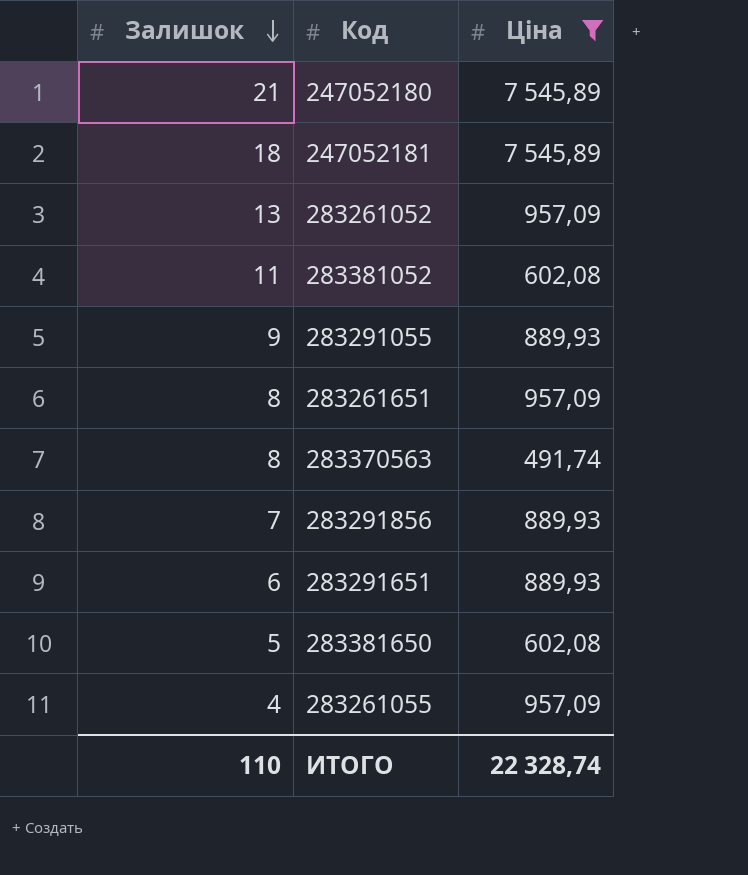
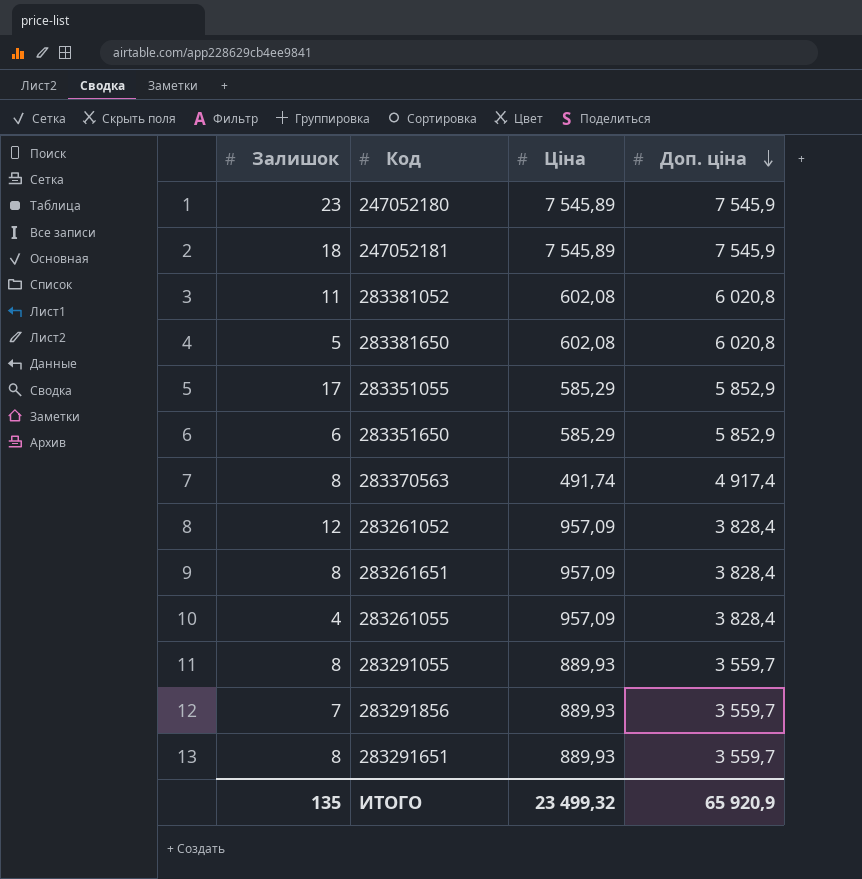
filter: Ціна != 585,29 -> none
row order: Залишок descending -> Доп. ціна descending
column Доп. ціна | position: none -> 4
247052180 | Залишок: 21 -> 23
283261052 | Залишок: 13 -> 12
283291055 | Залишок: 9 -> 8
283291651 | Залишок: 6 -> 8
ИТОГО | Залишок: 110 -> 135
ИТОГО | Ціна: 22 328,74 -> 23 499,32

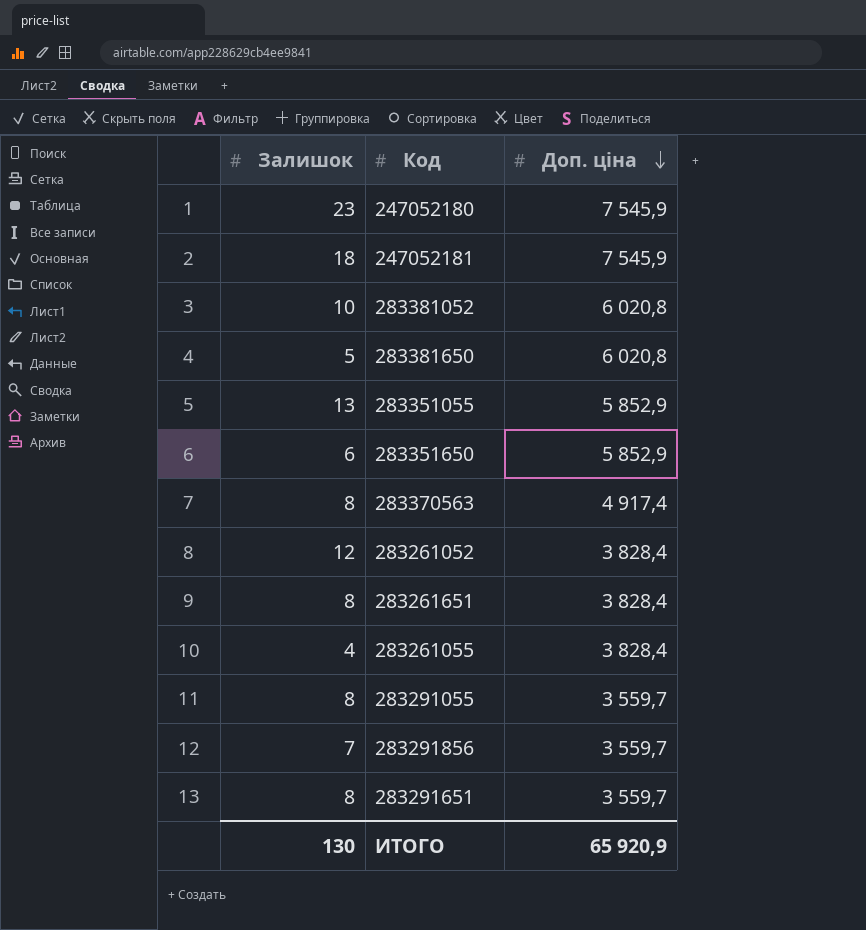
column Ціна | position: 3 -> none
283381052 | Залишок: 11 -> 10
283351055 | Залишок: 17 -> 13
ИТОГО | Залишок: 135 -> 130

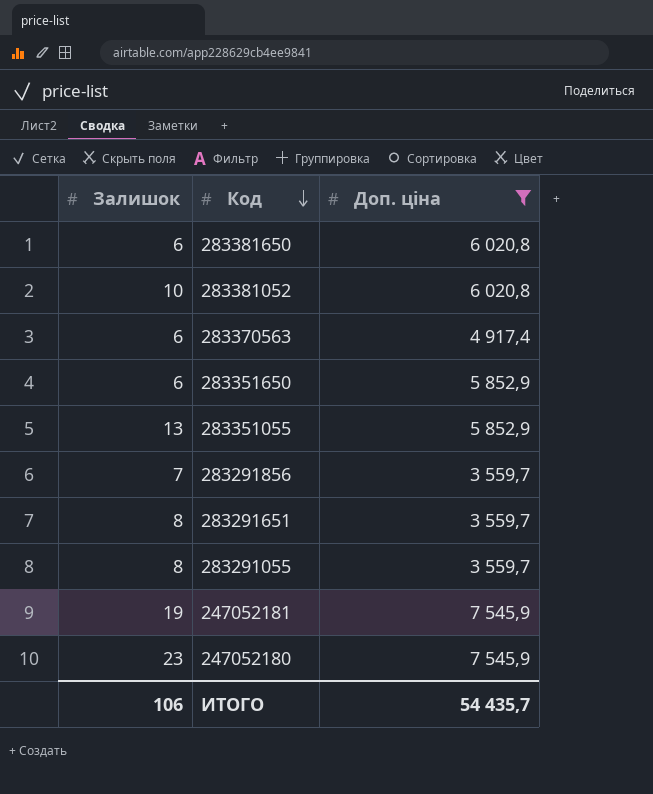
filter: none -> Доп. ціна != 3 828,4
row order: Доп. ціна descending -> Код descending
283381650 | Залишок: 5 -> 6
283370563 | Залишок: 8 -> 6
247052181 | Залишок: 18 -> 19
ИТОГО | Залишок: 130 -> 106
ИТОГО | Доп. ціна: 65 920,9 -> 54 435,7

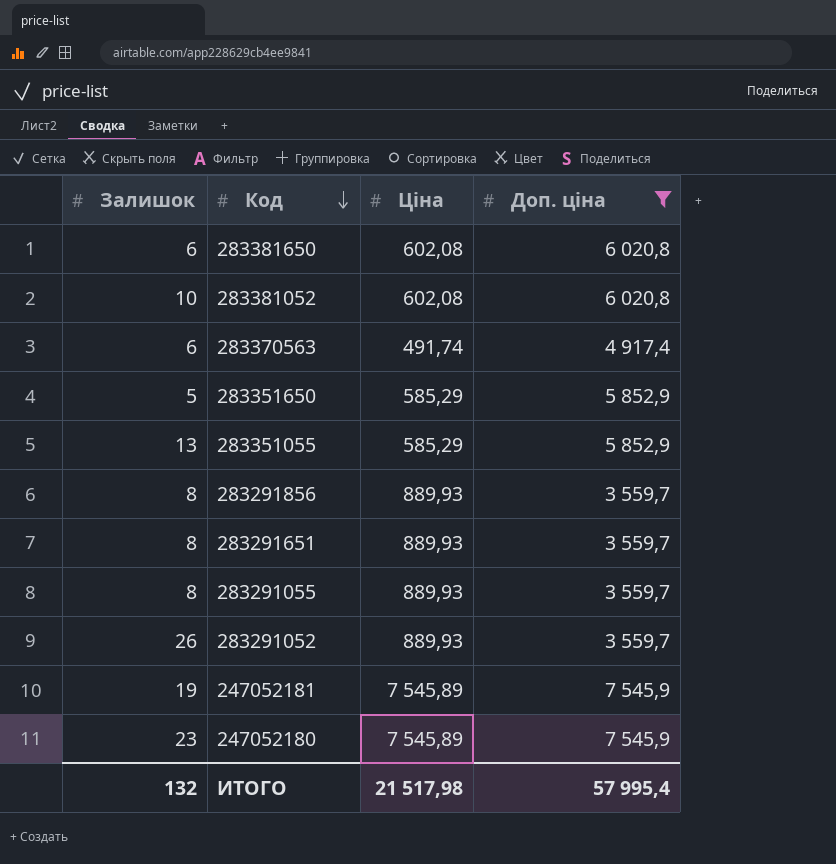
column Ціна | position: none -> 3
283351650 | Залишок: 6 -> 5
283291856 | Залишок: 7 -> 8
row 283291052: none -> 26 | 889,93 | 3 559,7
ИТОГО | Залишок: 106 -> 132
ИТОГО | Доп. ціна: 54 435,7 -> 57 995,4

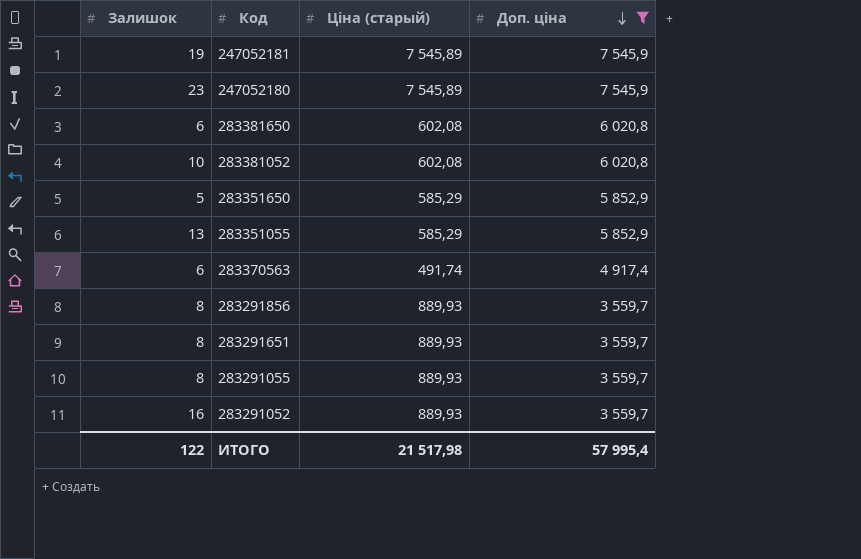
row order: Код descending -> Доп. ціна descending
column name: Ціна -> Ціна (старый)
283291052 | Залишок: 26 -> 16
ИТОГО | Залишок: 132 -> 122

